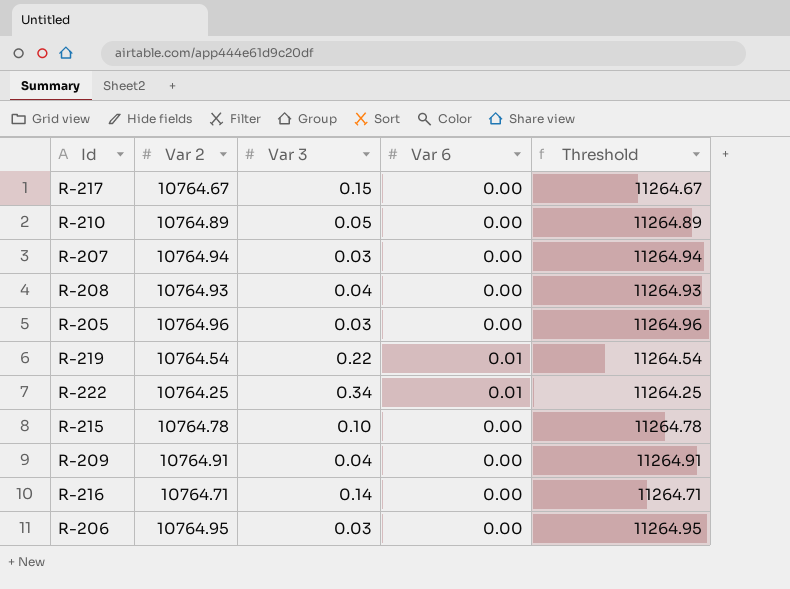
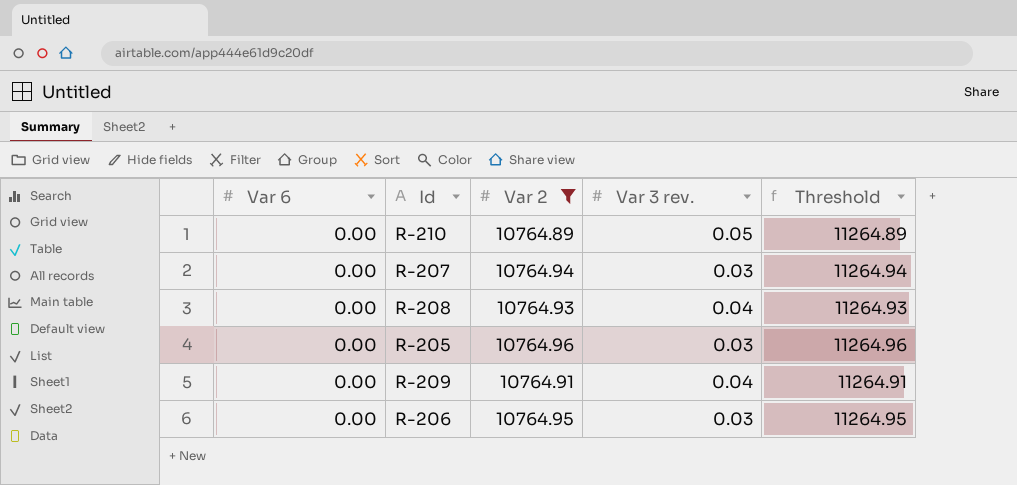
filter: none -> Var 2 >= 10764.89
column Var 6 | position: 4 -> 1
column name: Var 3 -> Var 3 rev.

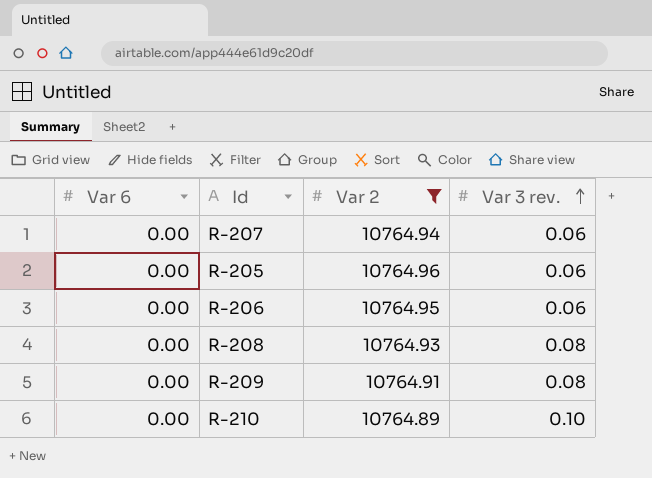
row order: none -> Var 3 rev. ascending
column Threshold | formula: [Var 2] + 500 -> none
R-207 | Var 3 rev.: 0.03 -> 0.06
R-205 | Var 3 rev.: 0.03 -> 0.06
R-206 | Var 3 rev.: 0.03 -> 0.06
R-208 | Var 3 rev.: 0.04 -> 0.08
R-209 | Var 3 rev.: 0.04 -> 0.08
R-210 | Var 3 rev.: 0.05 -> 0.10

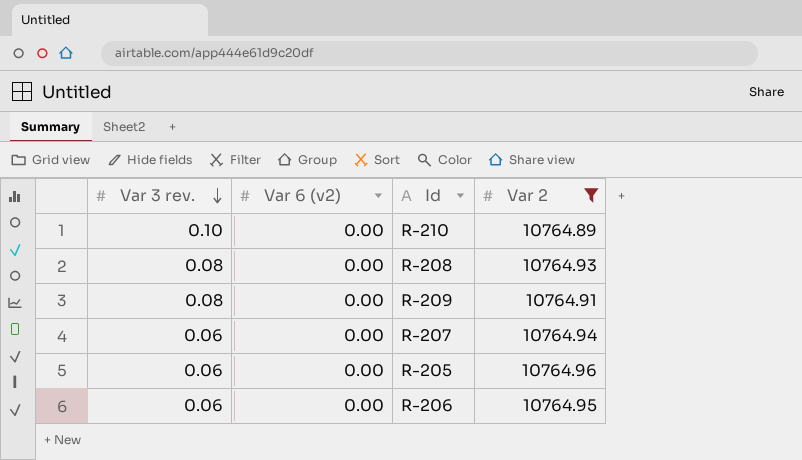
row order: Var 3 rev. ascending -> Var 3 rev. descending
column Var 3 rev. | position: 4 -> 1
column name: Var 6 -> Var 6 (v2)

